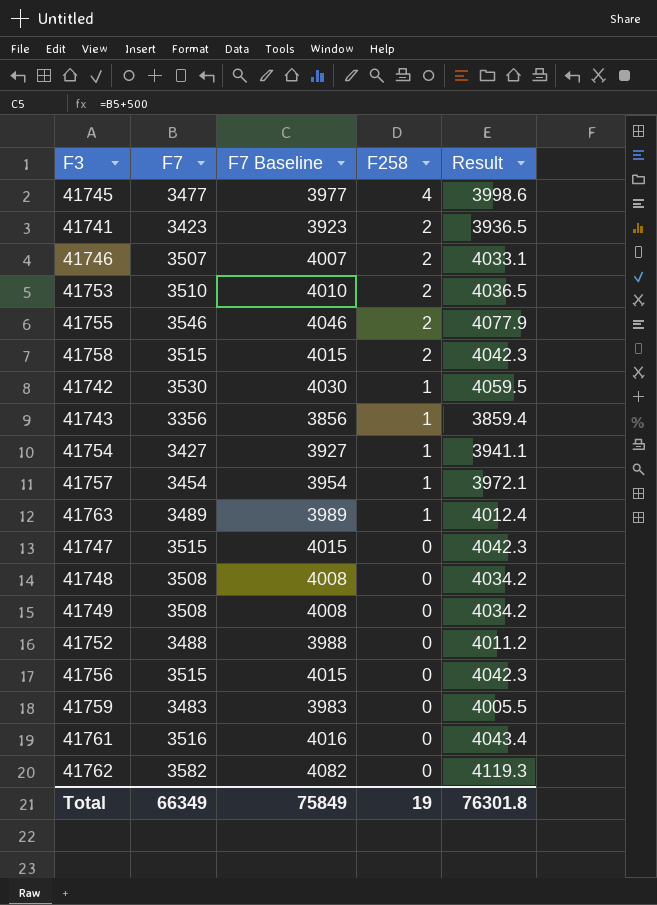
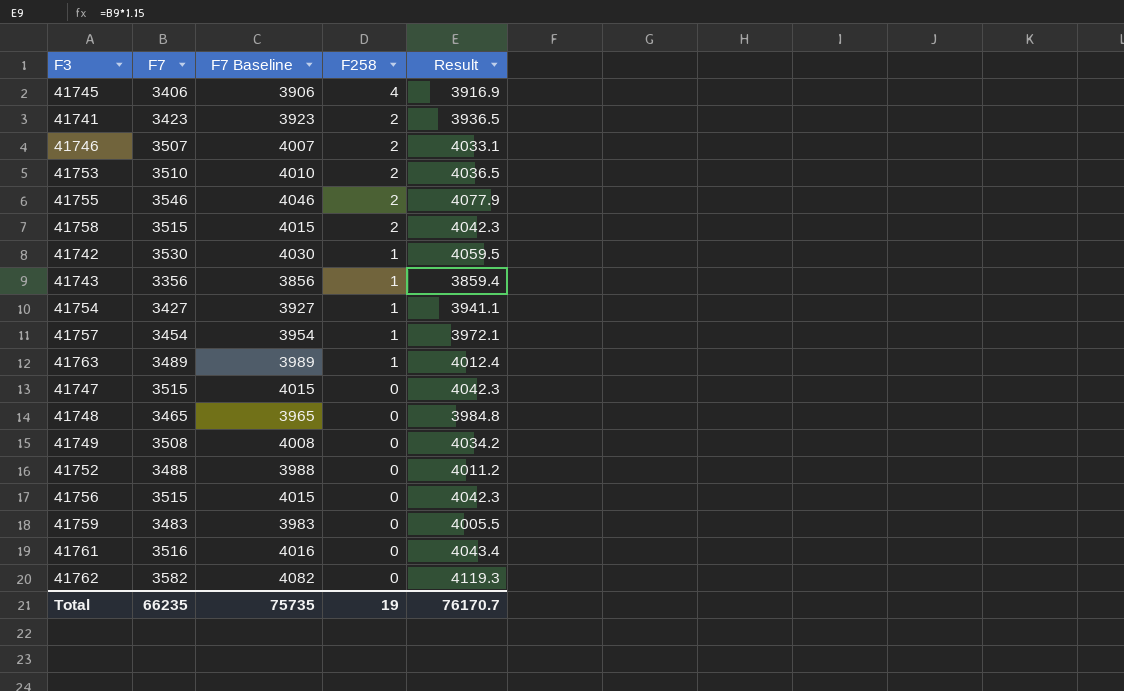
41745 | F7: 3477 -> 3406
41745 | F7 Baseline: 3977 -> 3906
41745 | Result: 3998.6 -> 3916.9
41748 | F7: 3508 -> 3465
41748 | F7 Baseline: 4008 -> 3965
41748 | Result: 4034.2 -> 3984.8
Total | F7: 66349 -> 66235
Total | F7 Baseline: 75849 -> 75735
Total | Result: 76301.8 -> 76170.7

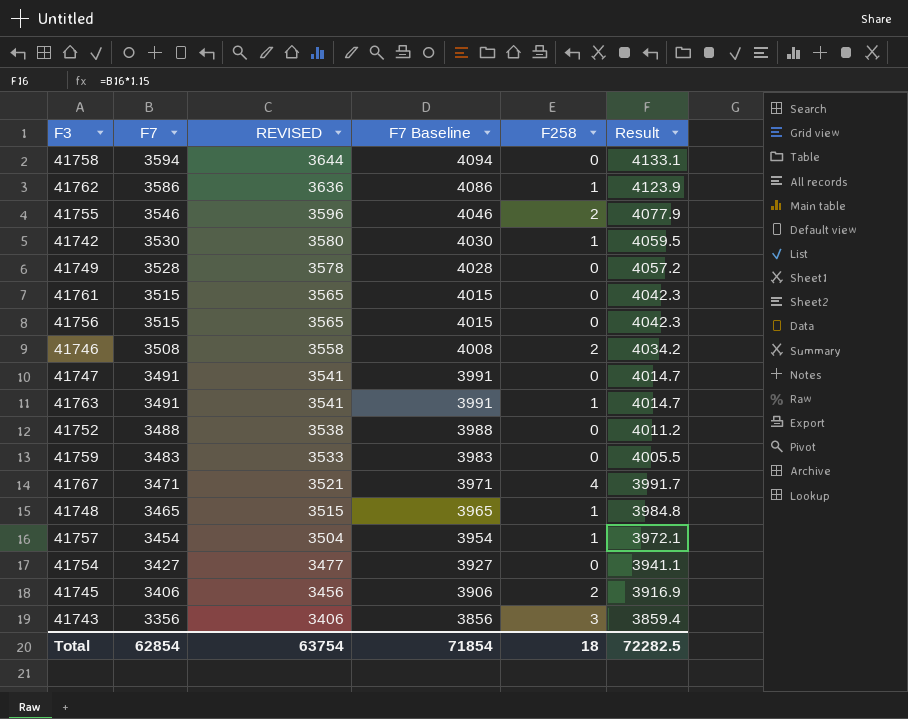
row order: F258 descending -> F7 descending
column REVISED | formula: none -> [F7] + 50
row 41741: 3423 | 3923 | 2 | 3936.5 -> none
row 41753: 3510 | 4010 | 2 | 4036.5 -> none
41758 | F7: 3515 -> 3594
41758 | F7 Baseline: 4015 -> 4094
41758 | F258: 2 -> 0
41758 | Result: 4042.3 -> 4133.1
41762 | F7: 3582 -> 3586
41762 | F7 Baseline: 4082 -> 4086
41762 | F258: 0 -> 1
41762 | Result: 4119.3 -> 4123.9
41749 | F7: 3508 -> 3528
41749 | F7 Baseline: 4008 -> 4028
41749 | Result: 4034.2 -> 4057.2
41761 | F7: 3516 -> 3515
41761 | F7 Baseline: 4016 -> 4015
41761 | Result: 4043.4 -> 4042.3
41746 | F7: 3507 -> 3508
41746 | F7 Baseline: 4007 -> 4008
41746 | Result: 4033.1 -> 4034.2
41747 | F7: 3515 -> 3491
41747 | F7 Baseline: 4015 -> 3991
41747 | Result: 4042.3 -> 4014.7
41763 | F7: 3489 -> 3491
41763 | F7 Baseline: 3989 -> 3991
41763 | Result: 4012.4 -> 4014.7
row 41767: none -> 3471 | 3521 | 3971 | 4 | 3991.7
41748 | F258: 0 -> 1
41754 | F258: 1 -> 0
41745 | F258: 4 -> 2
41743 | F258: 1 -> 3
Total | F7: 66235 -> 62854
Total | F7 Baseline: 75735 -> 71854
Total | F258: 19 -> 18
Total | Result: 76170.7 -> 72282.5

